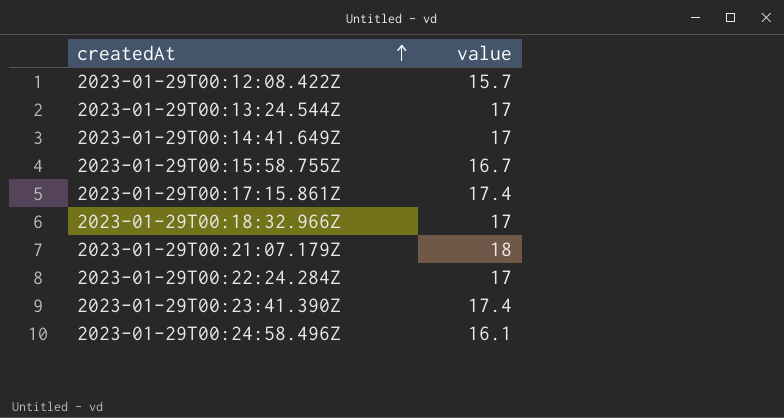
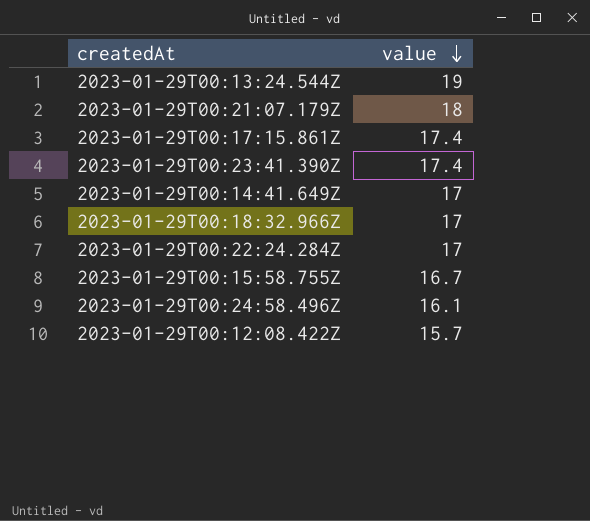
row order: createdAt ascending -> value descending
2023-01-29T00:13:24.544Z | value: 17 -> 19

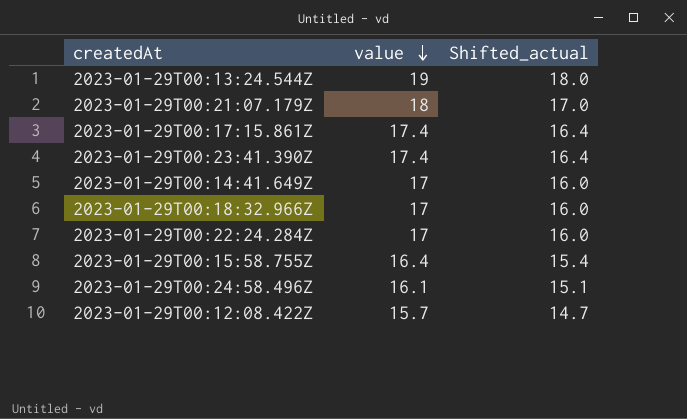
column Shifted_actual | formula: none -> [value] - 1
2023-01-29T00:15:58.755Z | value: 16.7 -> 16.4

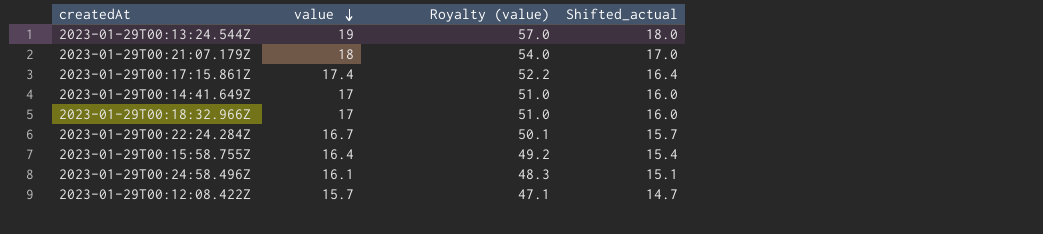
column Royalty (value) | formula: none -> [value] * 3
row 2023-01-29T00:23:41.390Z: 17.4 | 16.4 -> none
2023-01-29T00:22:24.284Z | value: 17 -> 16.7
2023-01-29T00:22:24.284Z | Shifted_actual: 16.0 -> 15.7

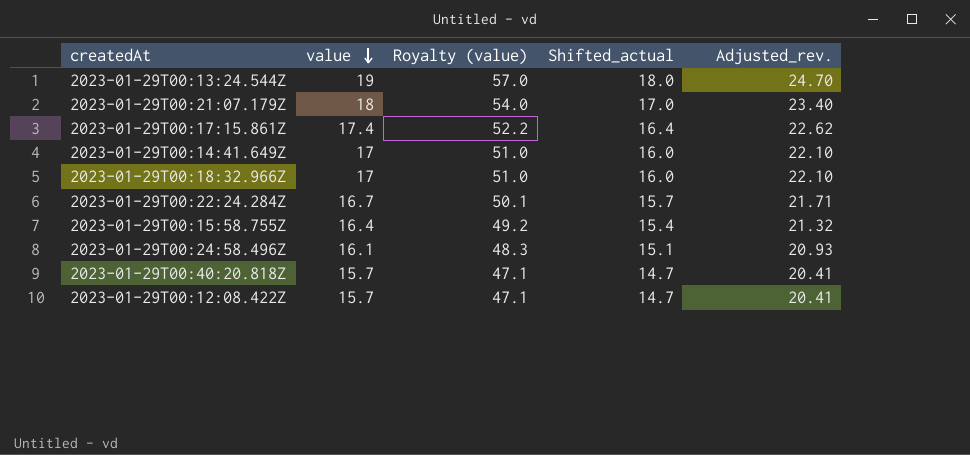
column Adjusted_rev. | formula: none -> [value] * 1.3
row 2023-01-29T00:40:20.818Z: none -> 15.7 | 47.1 | 14.7 | 20.41

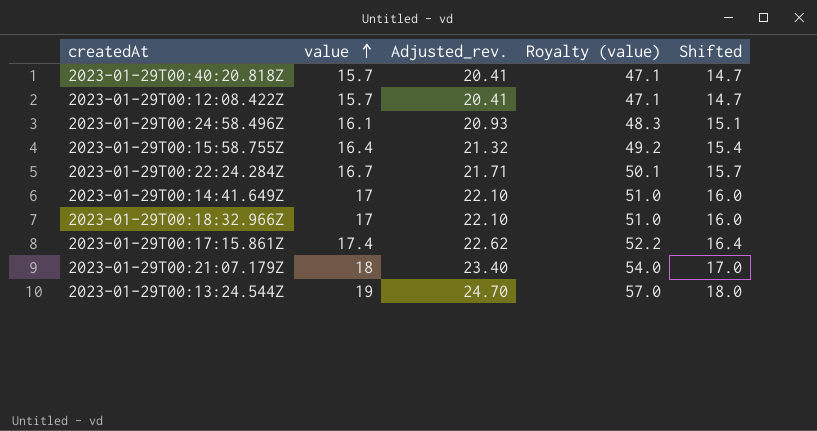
row order: value descending -> value ascending
column Adjusted_rev. | position: 5 -> 3
column name: Shifted_actual -> Shifted

